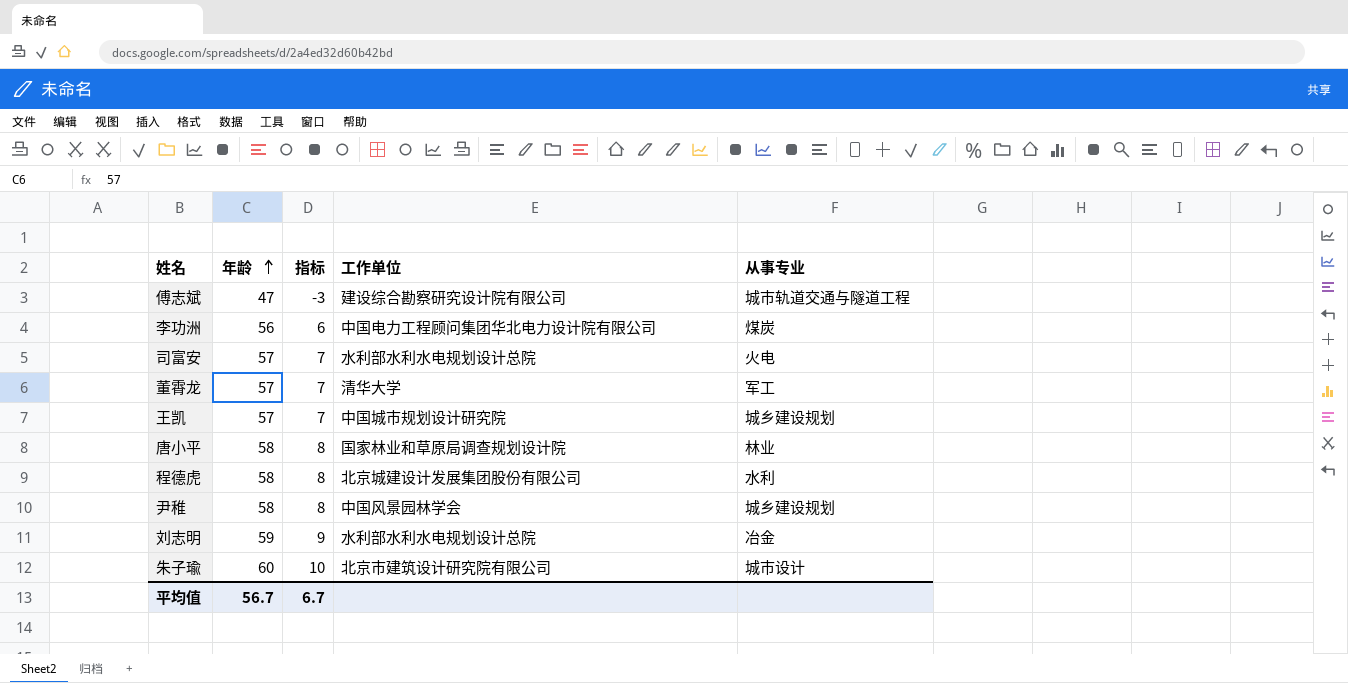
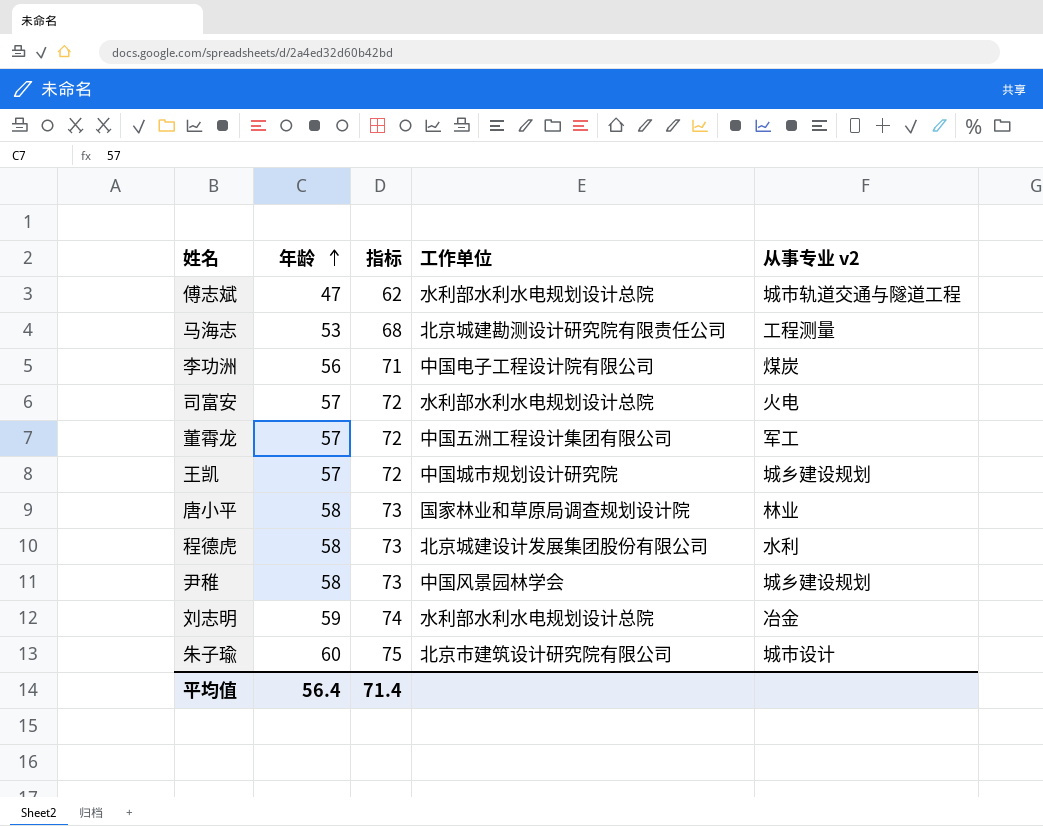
column 指标 | formula: [年龄] - 50 -> [年龄] + 15
column name: 从事专业 -> 从事专业 v2
傅志斌 | 工作单位: 建设综合勘察研究设计院有限公司 -> 水利部水利水电规划设计总院
row 马海志: none -> 53 | 68 | 北京城建勘测设计研究院有限责任公司 | 工程测量
李功洲 | 工作单位: 中国电力工程顾问集团华北电力设计院有限公司 -> 中国电子工程设计院有限公司
董霄龙 | 工作单位: 清华大学 -> 中国五洲工程设计集团有限公司
平均值 | 年龄: 56.7 -> 56.4
平均值 | 指标: 6.7 -> 71.4

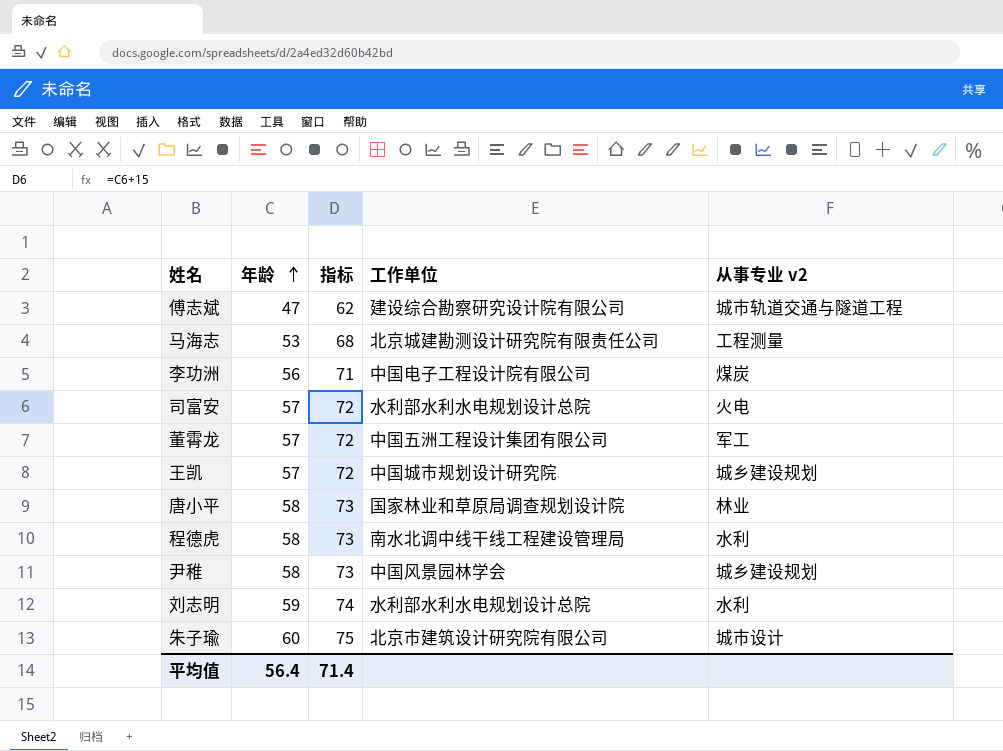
傅志斌 | 工作单位: 水利部水利水电规划设计总院 -> 建设综合勘察研究设计院有限公司
程德虎 | 工作单位: 北京城建设计发展集团股份有限公司 -> 南水北调中线干线工程建设管理局
刘志明 | 从事专业 v2: 冶金 -> 水利

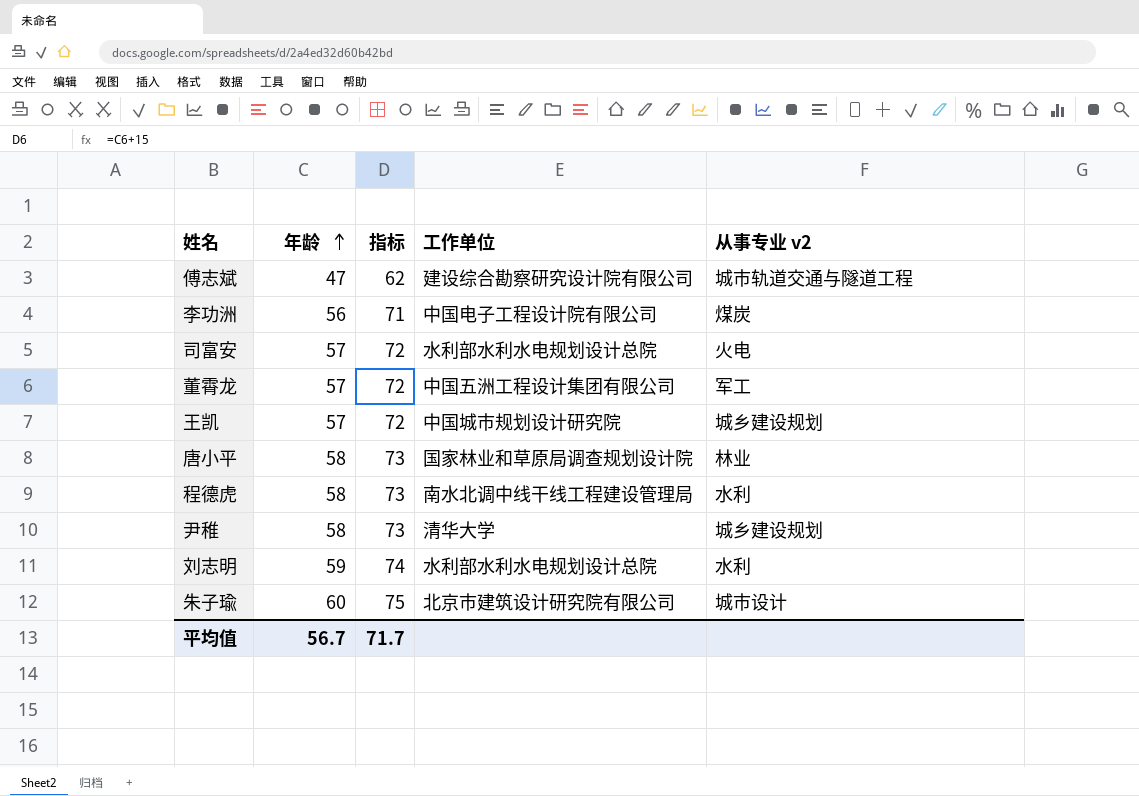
row 马海志: 53 | 68 | 北京城建勘测设计研究院有限责任公司 | 工程测量 -> none
尹稚 | 工作单位: 中国风景园林学会 -> 清华大学
平均值 | 年龄: 56.4 -> 56.7
平均值 | 指标: 71.4 -> 71.7

